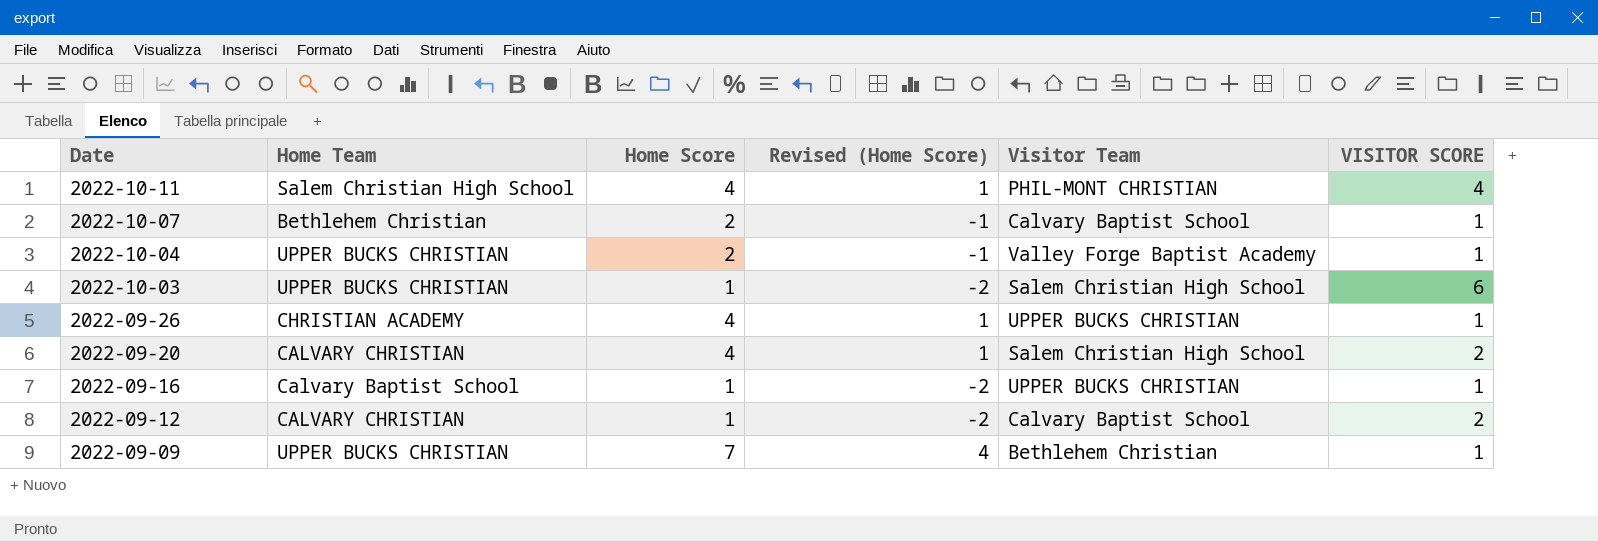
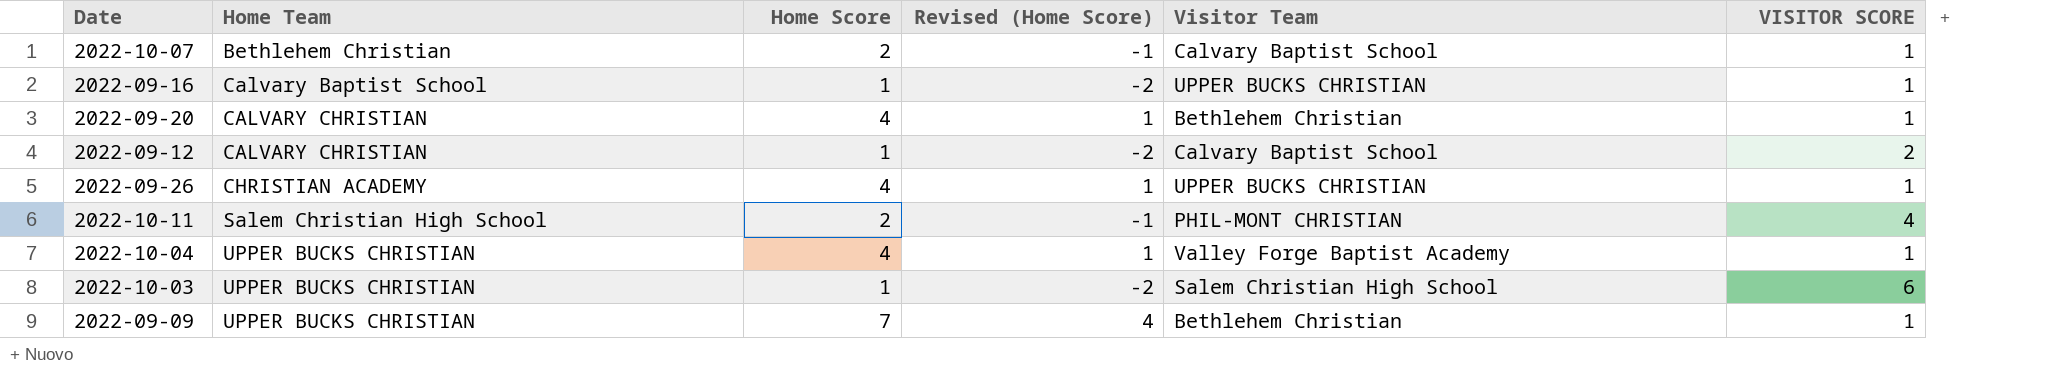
row order: Date descending -> Home Team ascending
2022-09-20 | Visitor Team: Salem Christian High School -> Bethlehem Christian
2022-09-20 | VISITOR SCORE: 2 -> 1
2022-10-11 | Home Score: 4 -> 2
2022-10-11 | Revised (Home Score): 1 -> -1
2022-10-04 | Home Score: 2 -> 4
2022-10-04 | Revised (Home Score): -1 -> 1

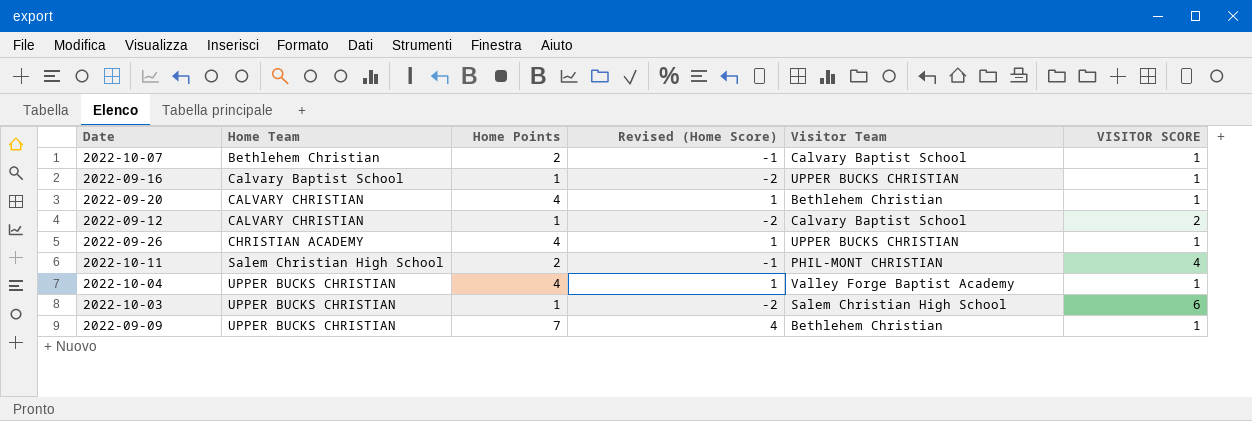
column name: Home Score -> Home Points

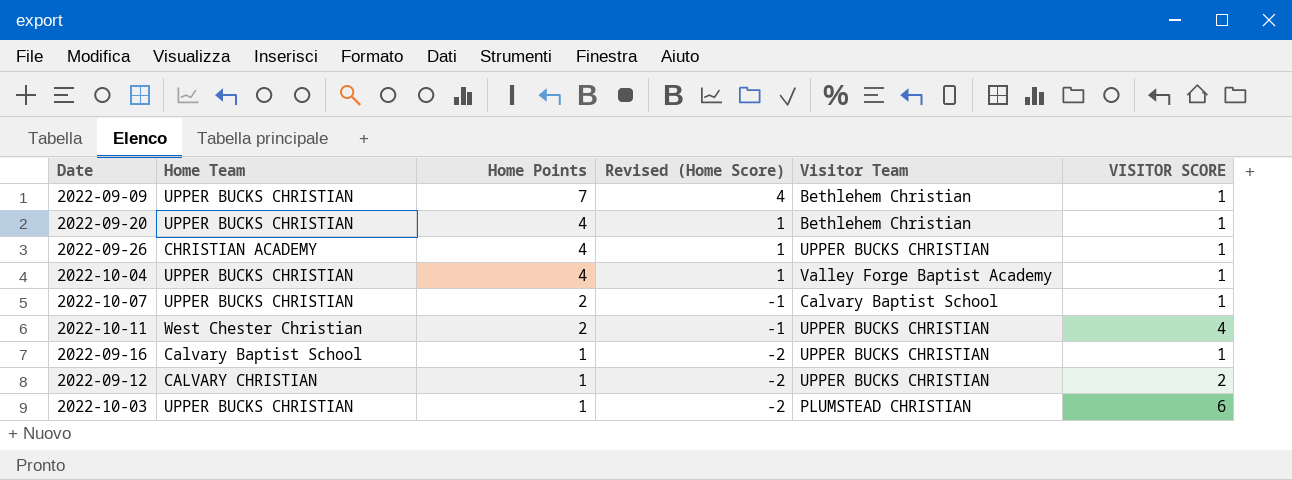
row order: Home Team ascending -> Home Points descending
2022-09-20 | Home Team: CALVARY CHRISTIAN -> UPPER BUCKS CHRISTIAN
2022-10-07 | Home Team: Bethlehem Christian -> UPPER BUCKS CHRISTIAN
2022-10-11 | Home Team: Salem Christian High School -> West Chester Christian
2022-10-11 | Visitor Team: PHIL-MONT CHRISTIAN -> UPPER BUCKS CHRISTIAN
2022-09-12 | Visitor Team: Calvary Baptist School -> UPPER BUCKS CHRISTIAN
2022-10-03 | Visitor Team: Salem Christian High School -> PLUMSTEAD CHRISTIAN

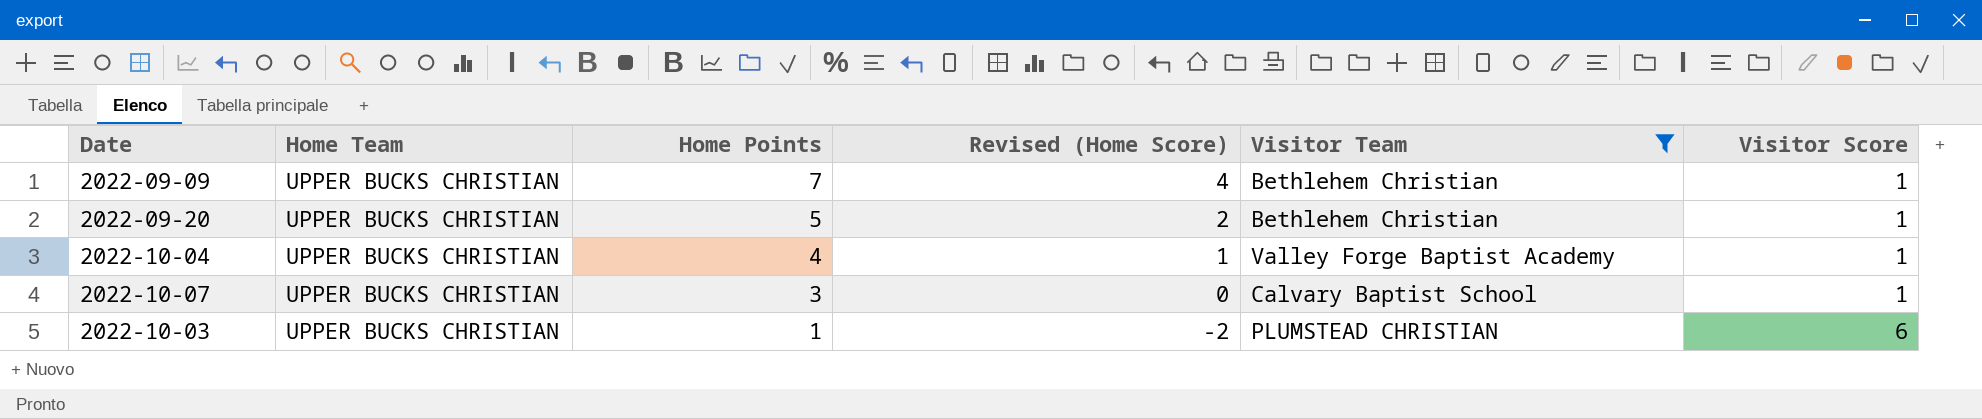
filter: none -> Visitor Team != UPPER BUCKS CHRISTIAN
column name: VISITOR SCORE -> Visitor Score
2022-09-20 | Home Points: 4 -> 5
2022-09-20 | Revised (Home Score): 1 -> 2
2022-10-07 | Home Points: 2 -> 3
2022-10-07 | Revised (Home Score): -1 -> 0

